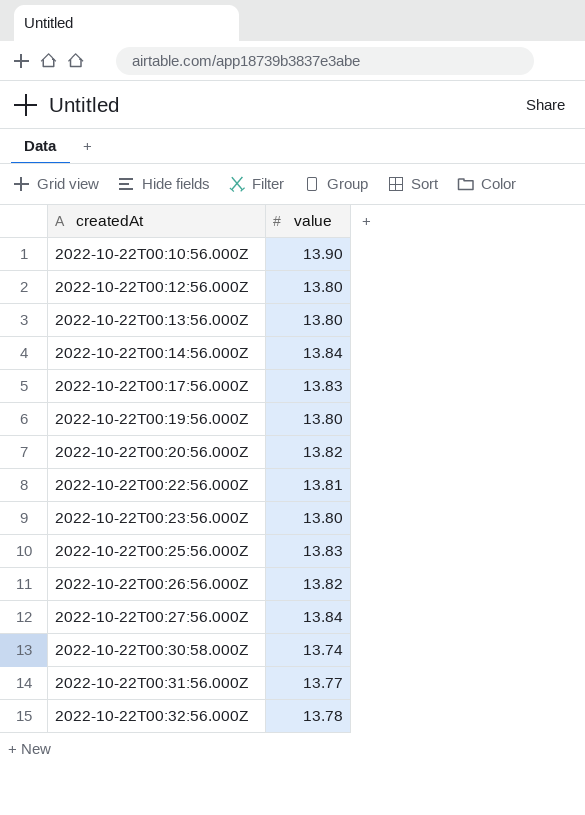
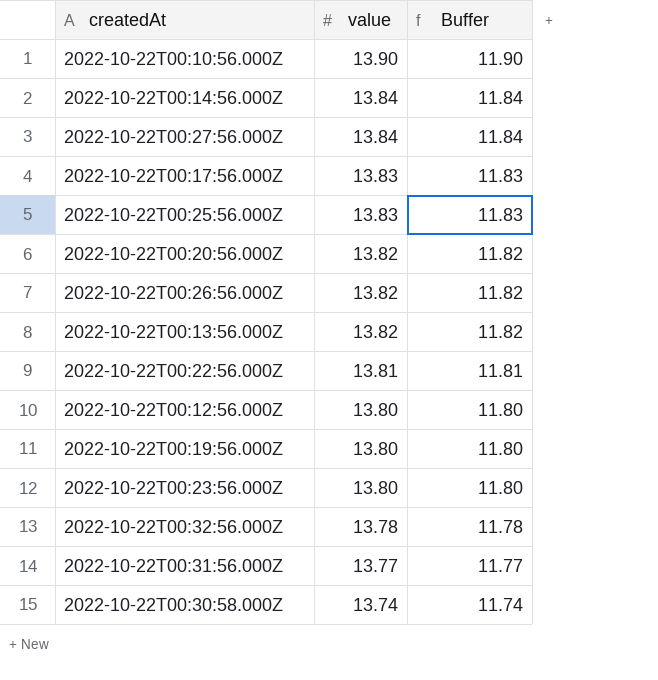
row order: createdAt ascending -> value descending
column Buffer | formula: none -> [value] - 2
2022-10-22T00:13:56.000Z | value: 13.80 -> 13.82

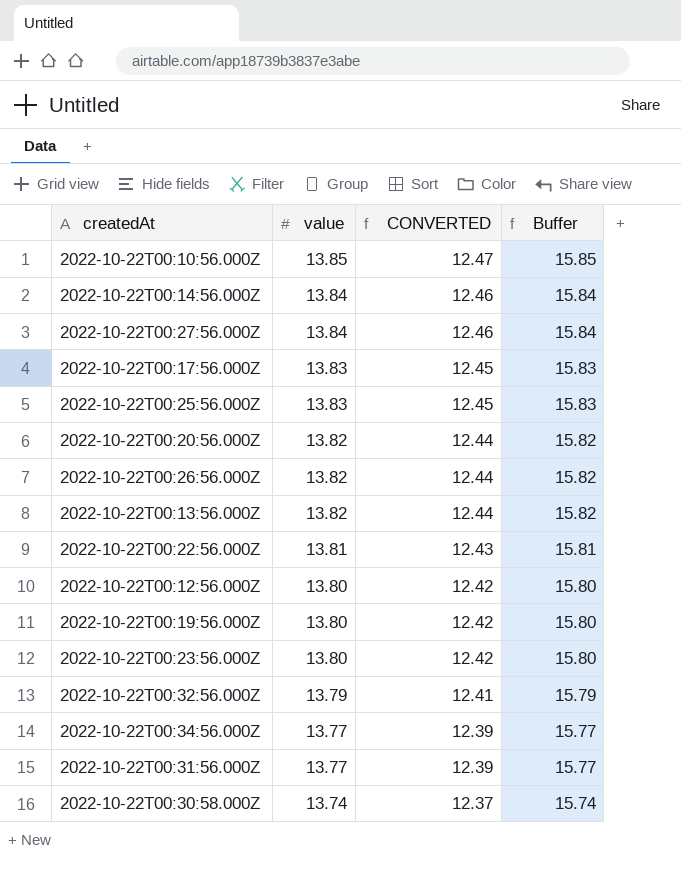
column CONVERTED | formula: none -> [value] * 0.9
column Buffer | formula: [value] - 2 -> [value] + 2
2022-10-22T00:10:56.000Z | value: 13.90 -> 13.85
2022-10-22T00:32:56.000Z | value: 13.78 -> 13.79
row 2022-10-22T00:34:56.000Z: none -> 13.77 | 12.39 | 15.77

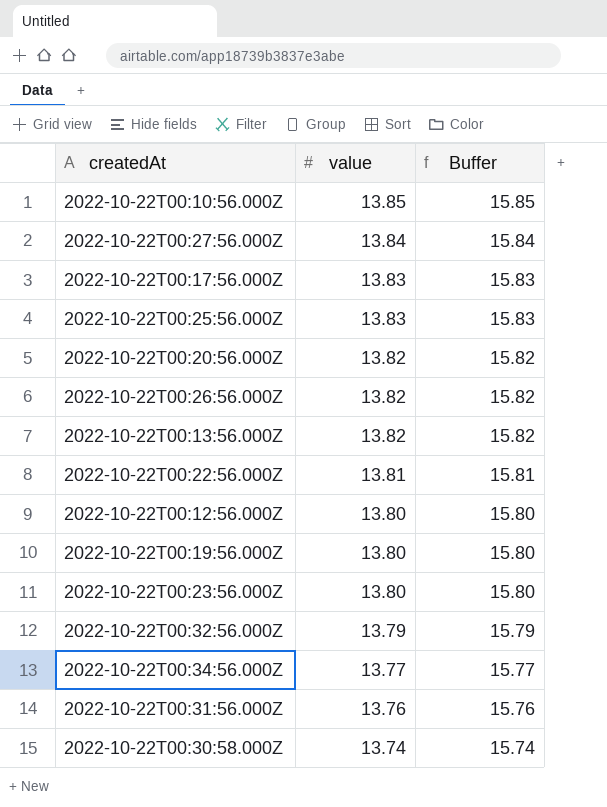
column CONVERTED | formula: [value] * 0.9 -> none
row 2022-10-22T00:14:56.000Z: 13.84 | 12.46 | 15.84 -> none
2022-10-22T00:31:56.000Z | value: 13.77 -> 13.76
2022-10-22T00:31:56.000Z | Buffer: 15.77 -> 15.76

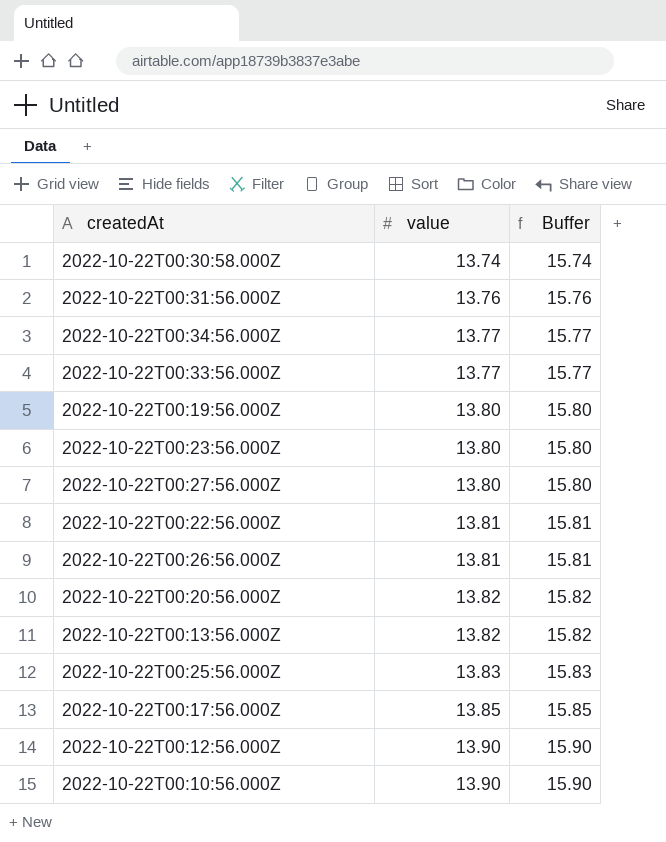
row order: value descending -> value ascending
row 2022-10-22T00:32:56.000Z: 13.79 | 15.79 -> none
row 2022-10-22T00:33:56.000Z: none -> 13.77 | 15.77
2022-10-22T00:27:56.000Z | value: 13.84 -> 13.80
2022-10-22T00:27:56.000Z | Buffer: 15.84 -> 15.80
2022-10-22T00:26:56.000Z | value: 13.82 -> 13.81
2022-10-22T00:26:56.000Z | Buffer: 15.82 -> 15.81
2022-10-22T00:17:56.000Z | value: 13.83 -> 13.85
2022-10-22T00:17:56.000Z | Buffer: 15.83 -> 15.85
2022-10-22T00:12:56.000Z | value: 13.80 -> 13.90
2022-10-22T00:12:56.000Z | Buffer: 15.80 -> 15.90
2022-10-22T00:10:56.000Z | value: 13.85 -> 13.90
2022-10-22T00:10:56.000Z | Buffer: 15.85 -> 15.90

